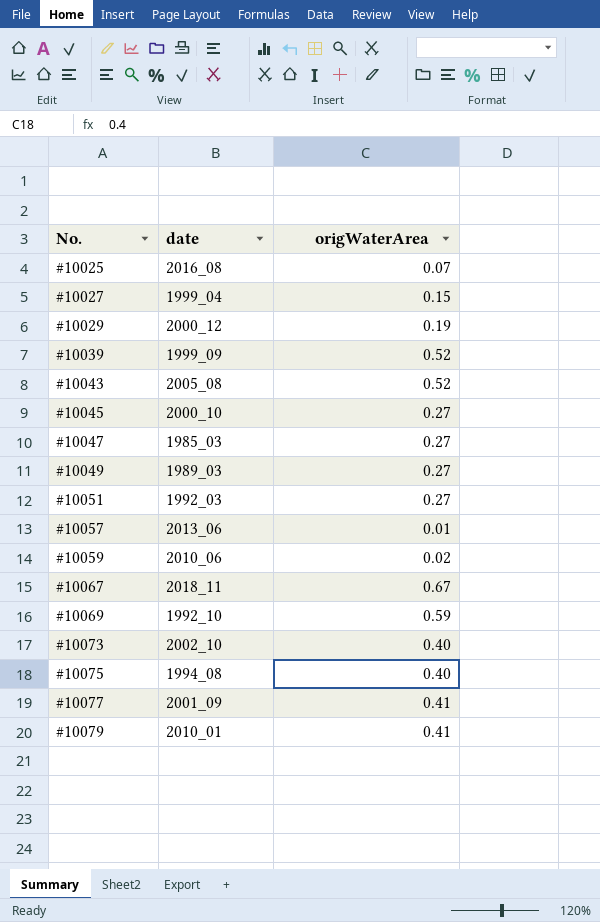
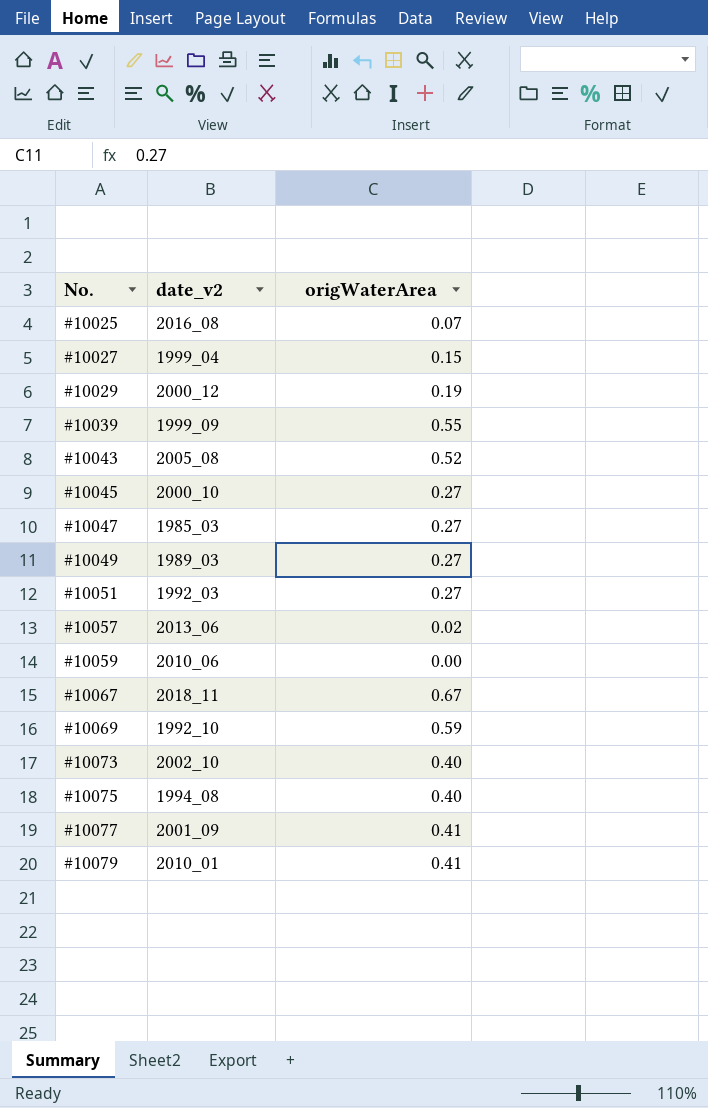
column name: date -> date_v2
#10039 | origWaterArea: 0.52 -> 0.55
#10057 | origWaterArea: 0.01 -> 0.02
#10059 | origWaterArea: 0.02 -> 0.00

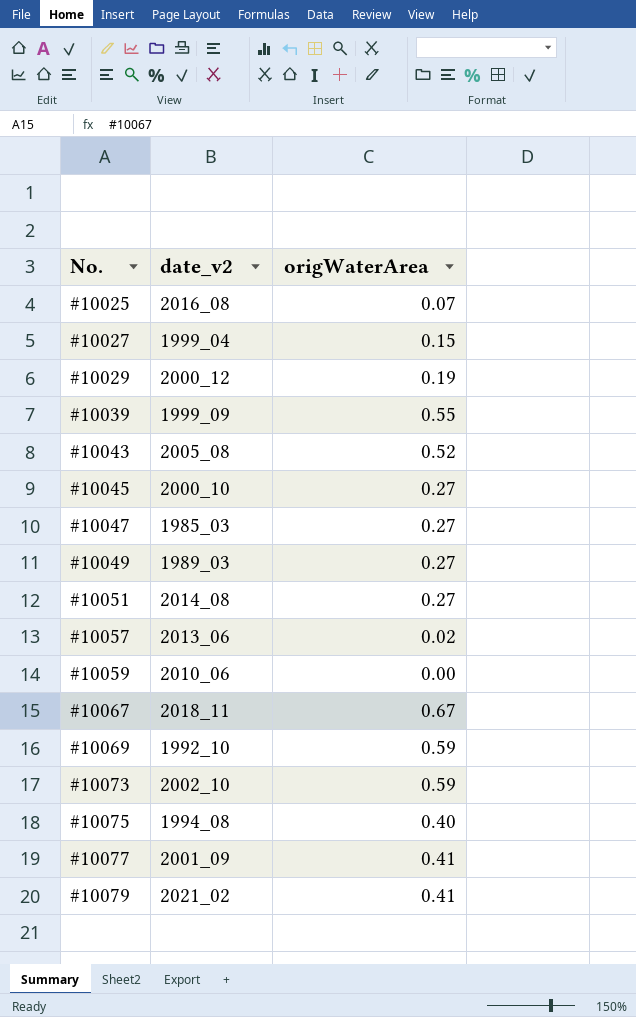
#10051 | date_v2: 1992_03 -> 2014_08
#10073 | origWaterArea: 0.40 -> 0.59
#10079 | date_v2: 2010_01 -> 2021_02

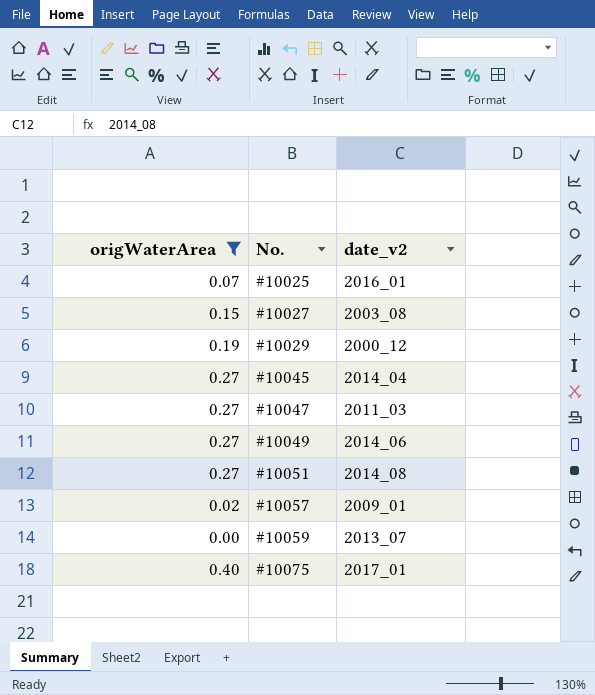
filter: none -> origWaterArea <= 0.40
column origWaterArea | position: 3 -> 1
#10025 | date_v2: 2016_08 -> 2016_01
#10027 | date_v2: 1999_04 -> 2003_08
#10045 | date_v2: 2000_10 -> 2014_04
#10047 | date_v2: 1985_03 -> 2011_03
#10049 | date_v2: 1989_03 -> 2014_06
#10057 | date_v2: 2013_06 -> 2009_01
#10059 | date_v2: 2010_06 -> 2013_07
#10075 | date_v2: 1994_08 -> 2017_01

